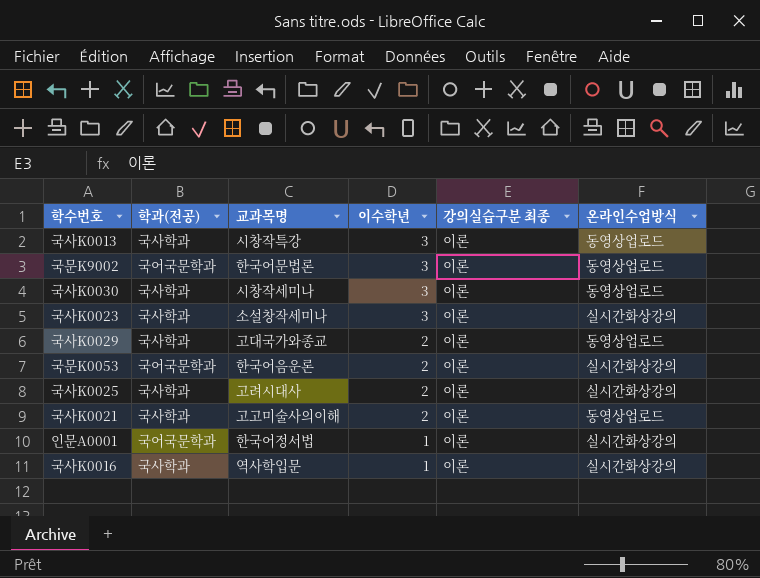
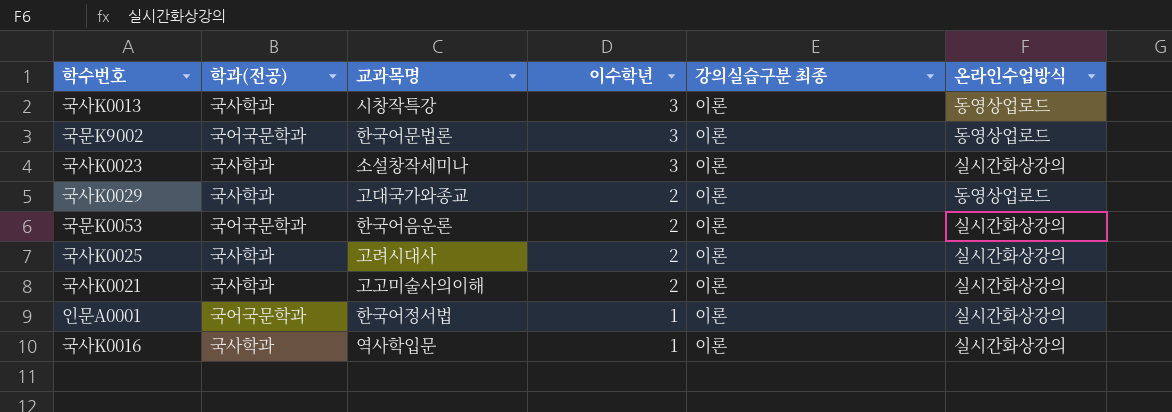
row 국사K0030: 국사학과 | 시창작세미나 | 3 | 이론 | 동영상업로드 -> none
국사K0021 | 온라인수업방식: 동영상업로드 -> 실시간화상강의

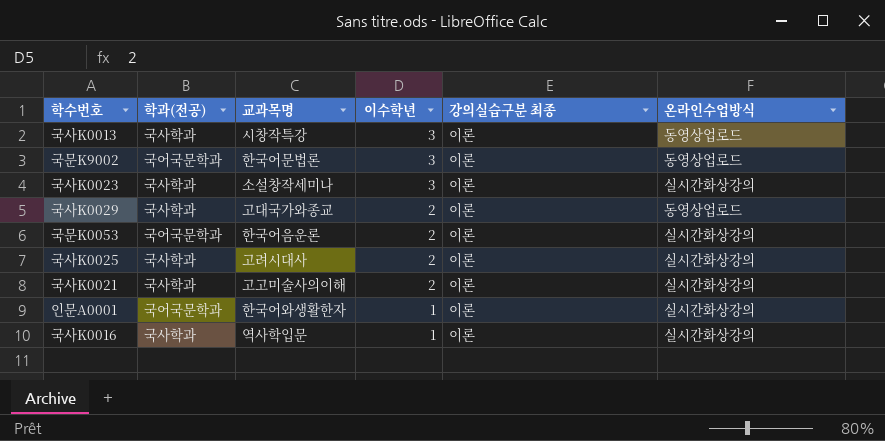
인문A0001 | 교과목명: 한국어정서법 -> 한국어와생활한자

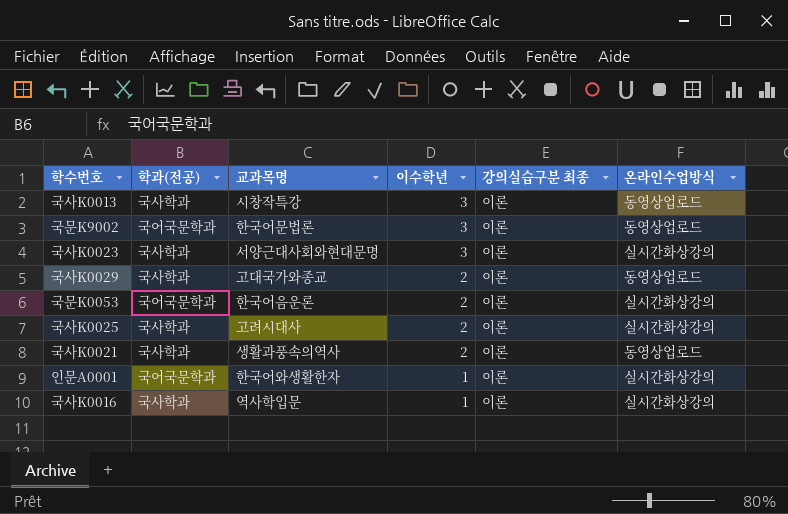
국사K0023 | 교과목명: 소설창작세미나 -> 서양근대사회와현대문명
국사K0021 | 교과목명: 고고미술사의이해 -> 생활과풍속의역사
국사K0021 | 온라인수업방식: 실시간화상강의 -> 동영상업로드

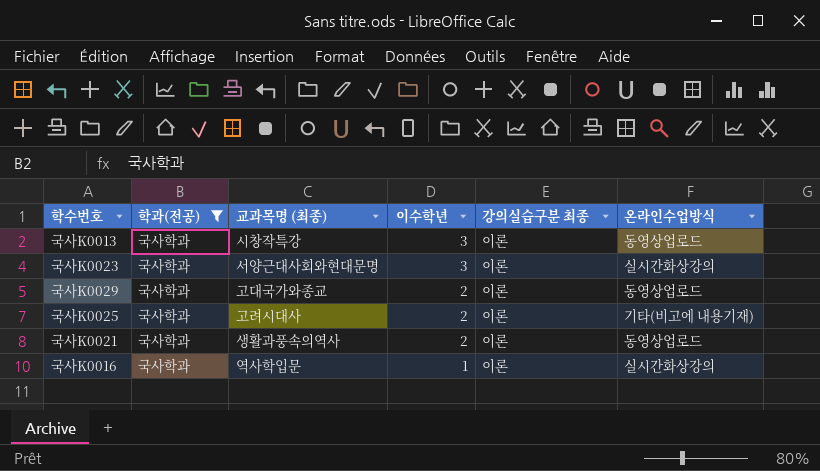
filter: none -> 학과(전공) = 국사학과
column name: 교과목명 -> 교과목명 (최종)
국사K0025 | 온라인수업방식: 실시간화상강의 -> 기타(비고에 내용기재)

